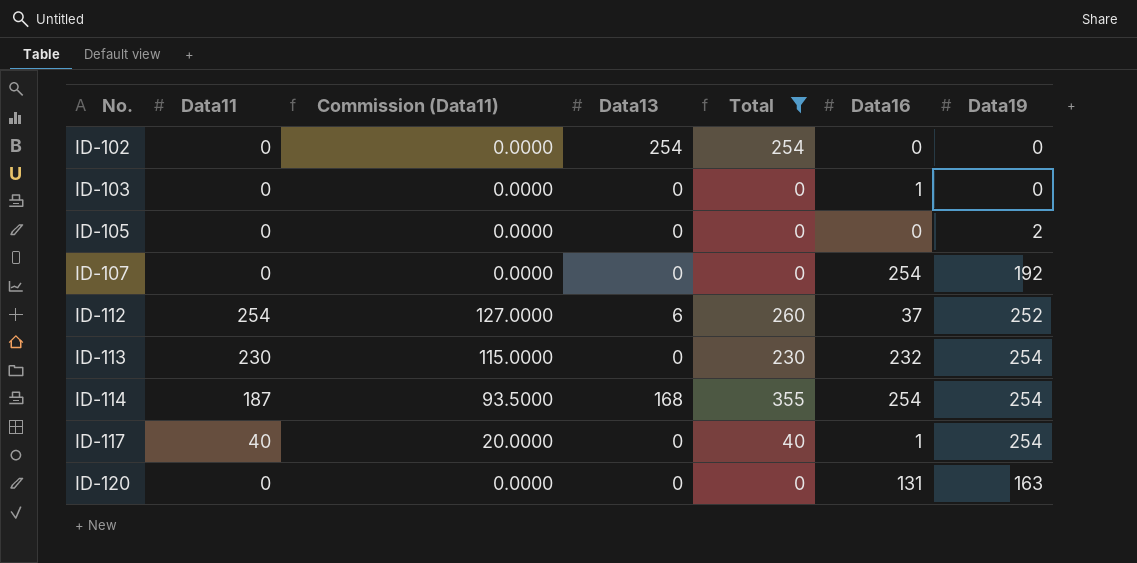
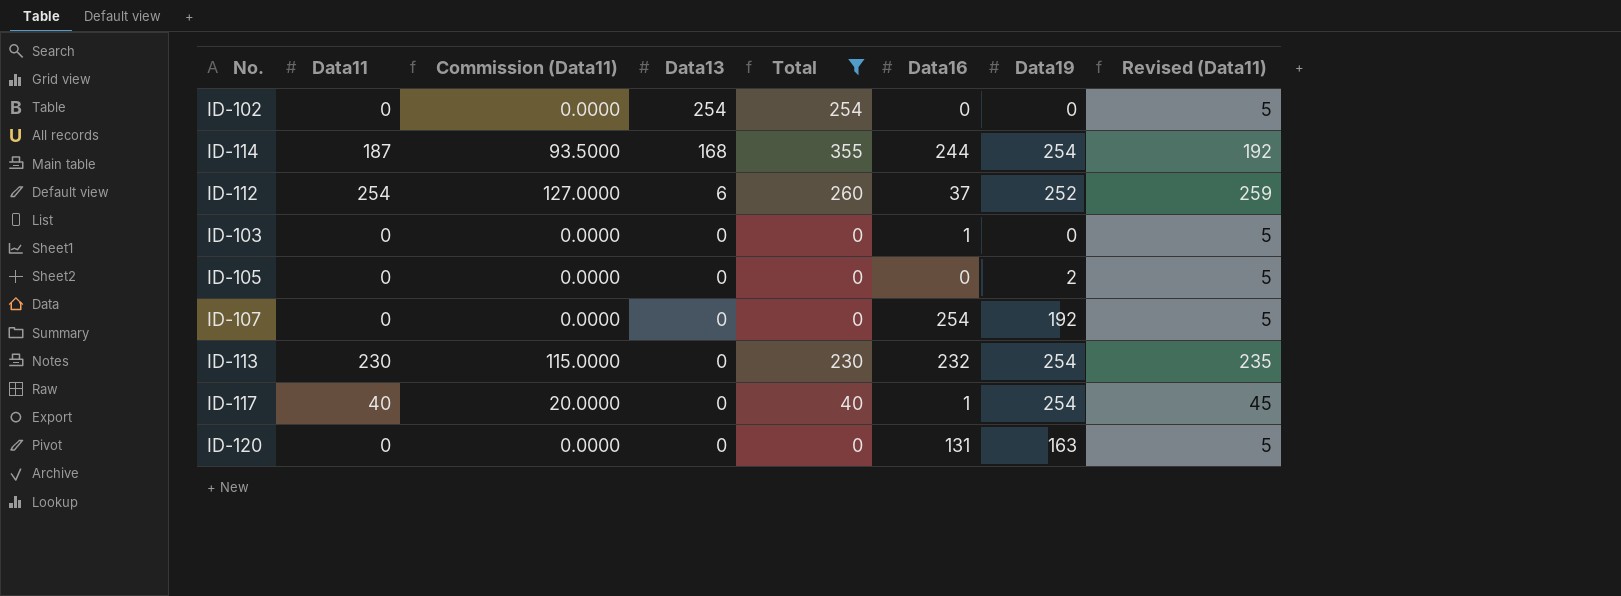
row order: No. ascending -> Data13 descending
column Revised (Data11) | formula: none -> [Data11] + 5
ID-114 | Data16: 254 -> 244

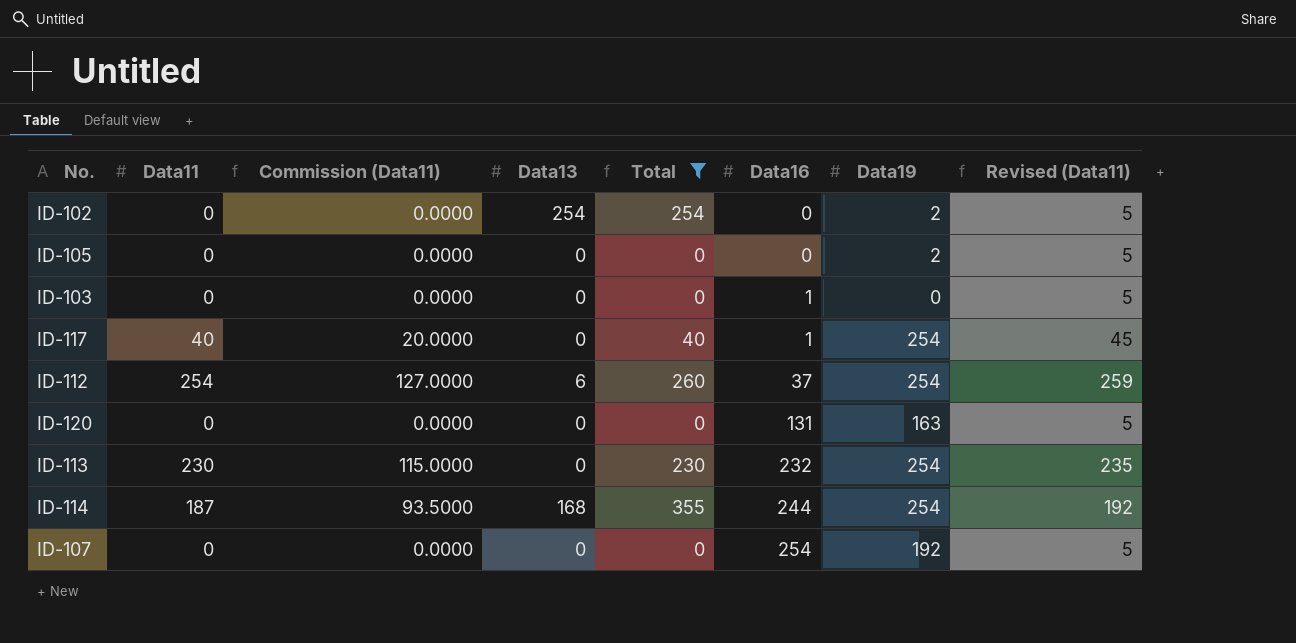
row order: Data13 descending -> Data16 ascending
ID-102 | Data19: 0 -> 2
ID-112 | Data19: 252 -> 254

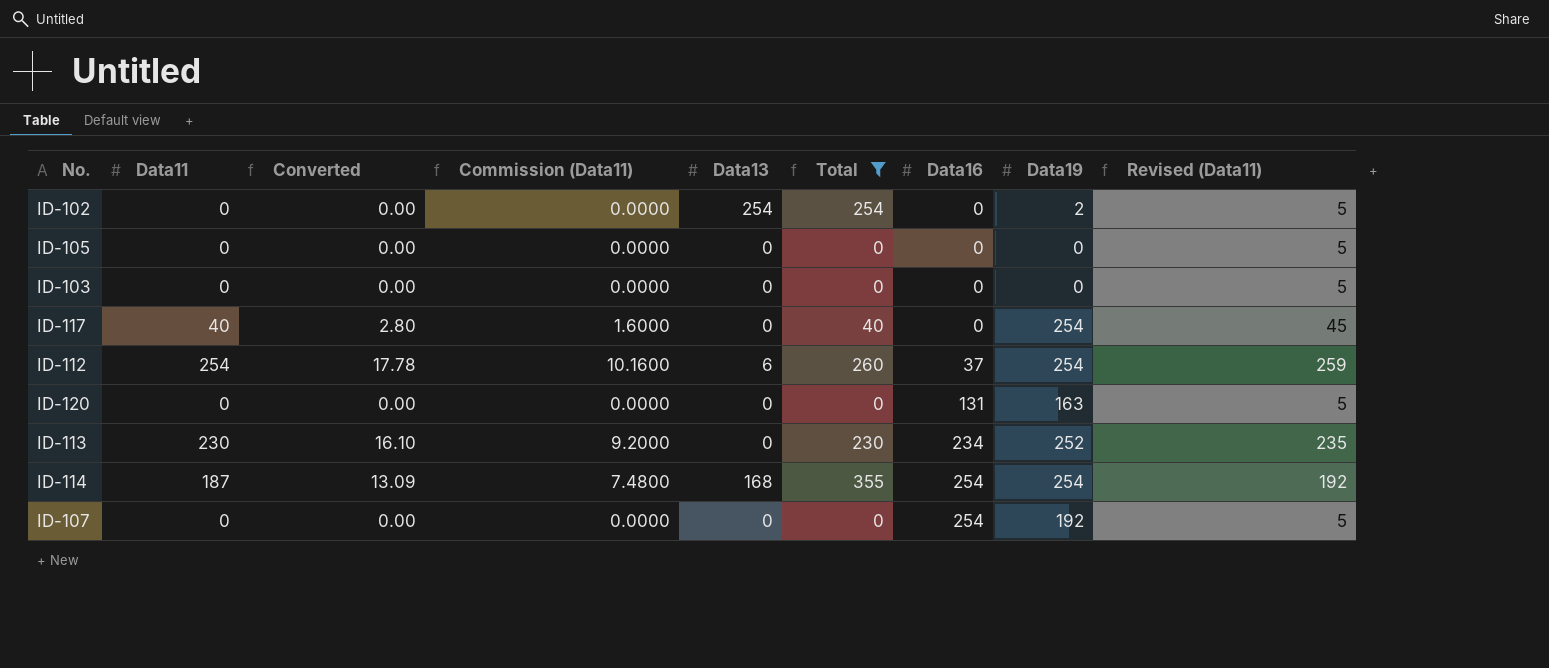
column Converted | formula: none -> [Data11] * 0.07
column Commission (Data11) | formula: [Data11] * 0.5 -> [Data11] * 0.04
ID-105 | Data19: 2 -> 0
ID-103 | Data16: 1 -> 0
ID-117 | Data16: 1 -> 0
ID-113 | Data16: 232 -> 234
ID-113 | Data19: 254 -> 252
ID-114 | Data16: 244 -> 254

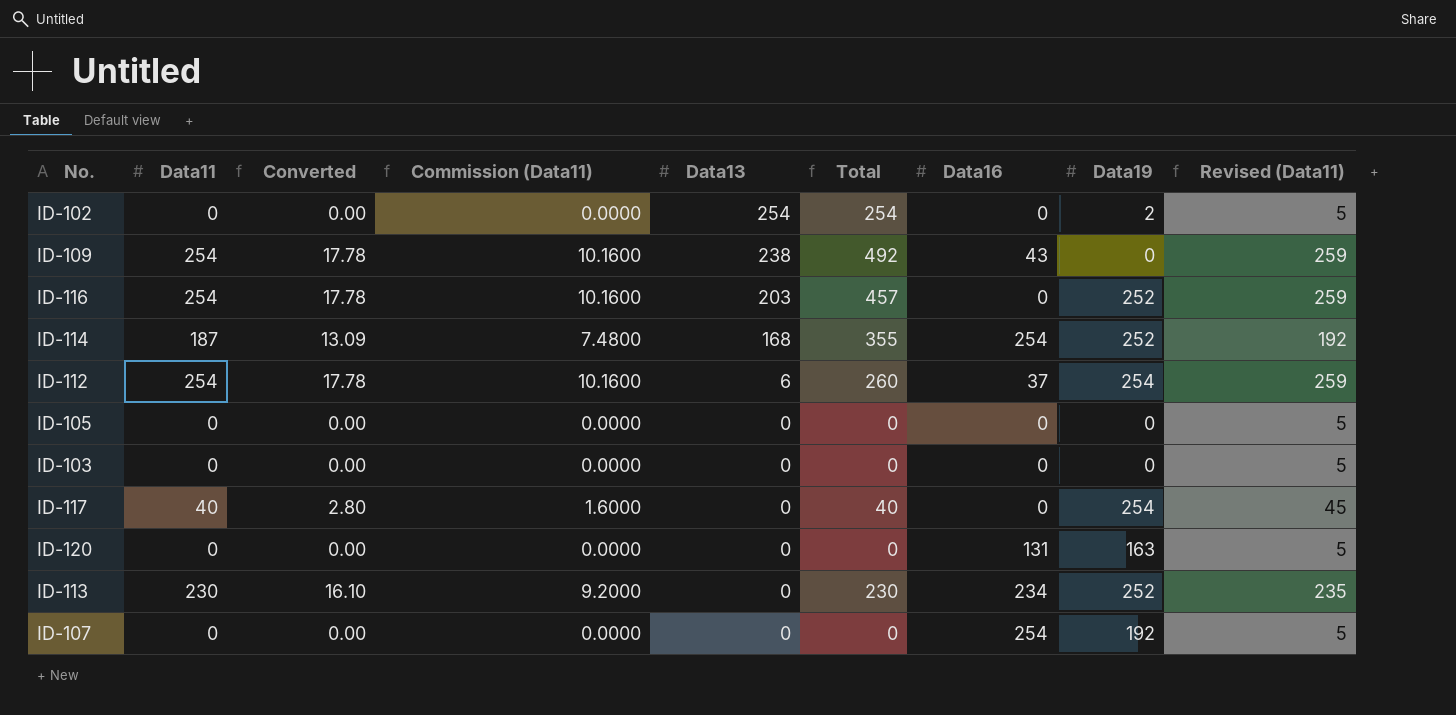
filter: Total <= 355 -> none
row order: Data16 ascending -> Data13 descending
ID-114 | Data19: 254 -> 252

